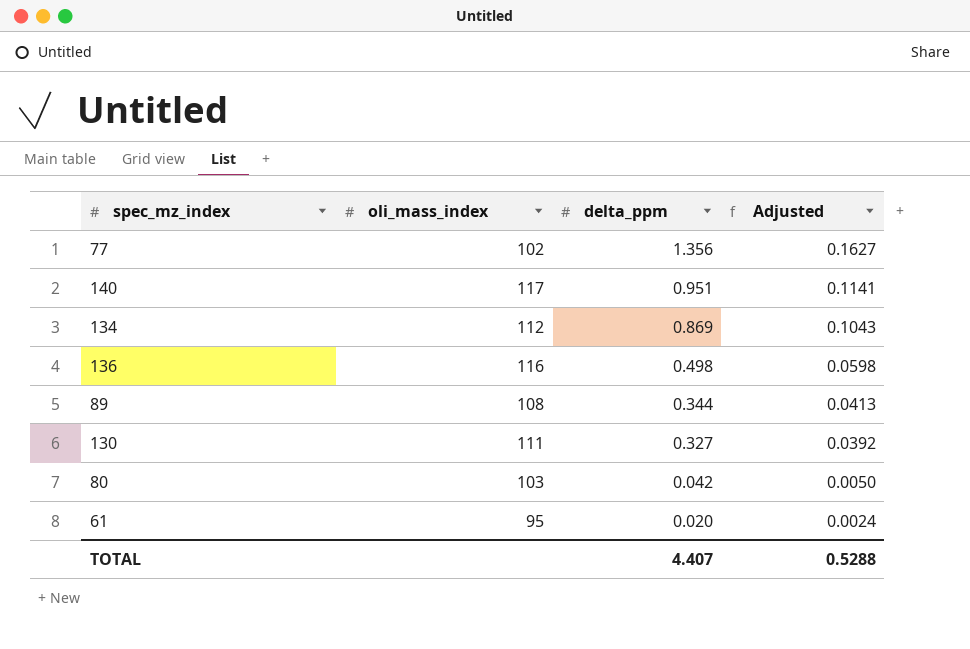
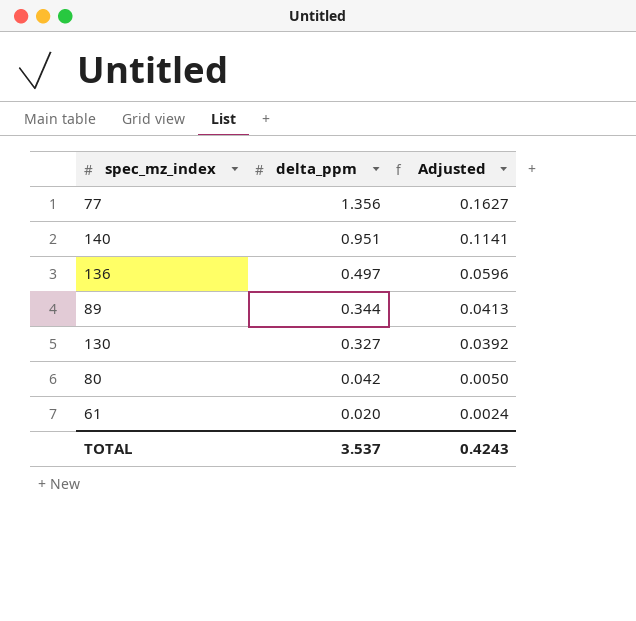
column oli_mass_index | position: 2 -> none
row 134: 112 | 0.869 | 0.1043 -> none
136 | delta_ppm: 0.498 -> 0.497
136 | Adjusted: 0.0598 -> 0.0596
TOTAL | delta_ppm: 4.407 -> 3.537
TOTAL | Adjusted: 0.5288 -> 0.4243

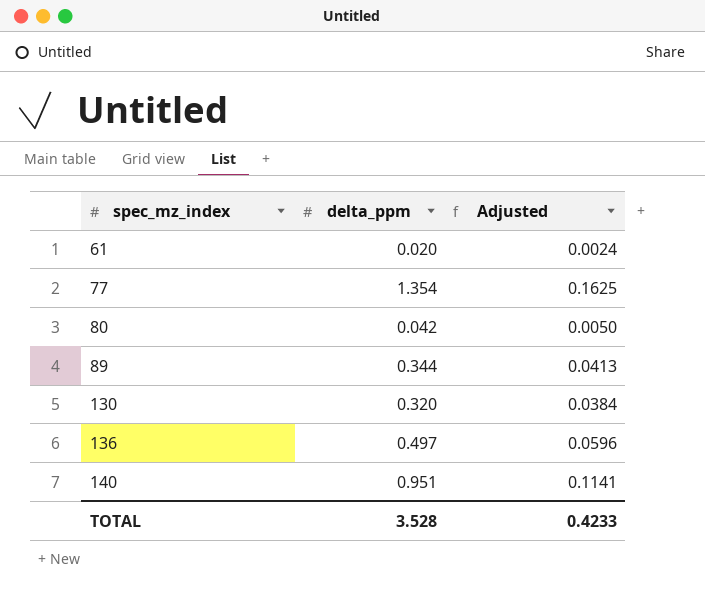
row order: delta_ppm descending -> spec_mz_index ascending
77 | delta_ppm: 1.356 -> 1.354
77 | Adjusted: 0.1627 -> 0.1625
130 | delta_ppm: 0.327 -> 0.320
130 | Adjusted: 0.0392 -> 0.0384
TOTAL | delta_ppm: 3.537 -> 3.528
TOTAL | Adjusted: 0.4243 -> 0.4233

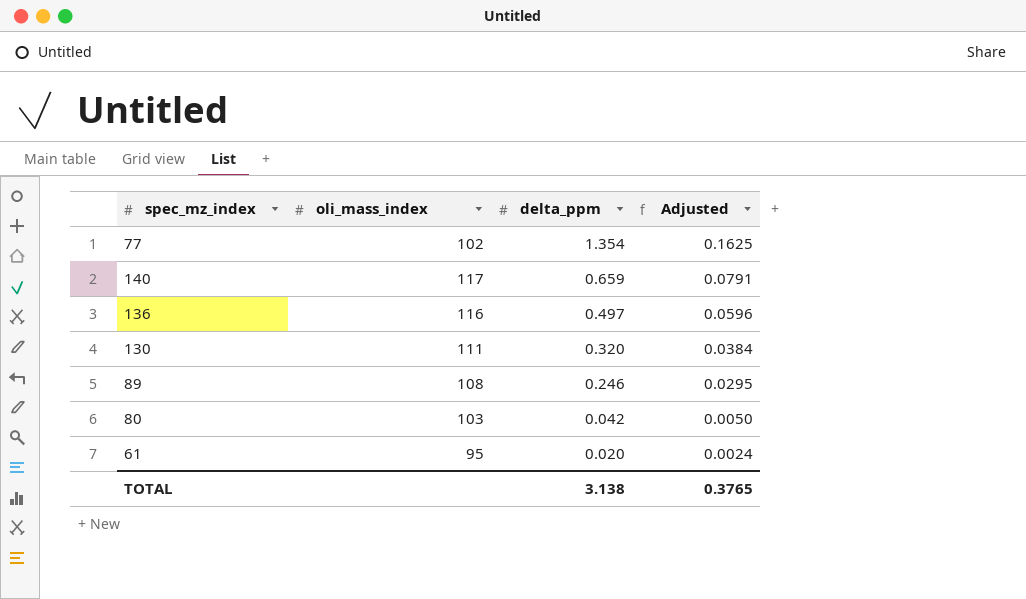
row order: spec_mz_index ascending -> delta_ppm descending
column oli_mass_index | position: none -> 2
140 | delta_ppm: 0.951 -> 0.659
140 | Adjusted: 0.1141 -> 0.0791
89 | delta_ppm: 0.344 -> 0.246
89 | Adjusted: 0.0413 -> 0.0295
TOTAL | delta_ppm: 3.528 -> 3.138
TOTAL | Adjusted: 0.4233 -> 0.3765

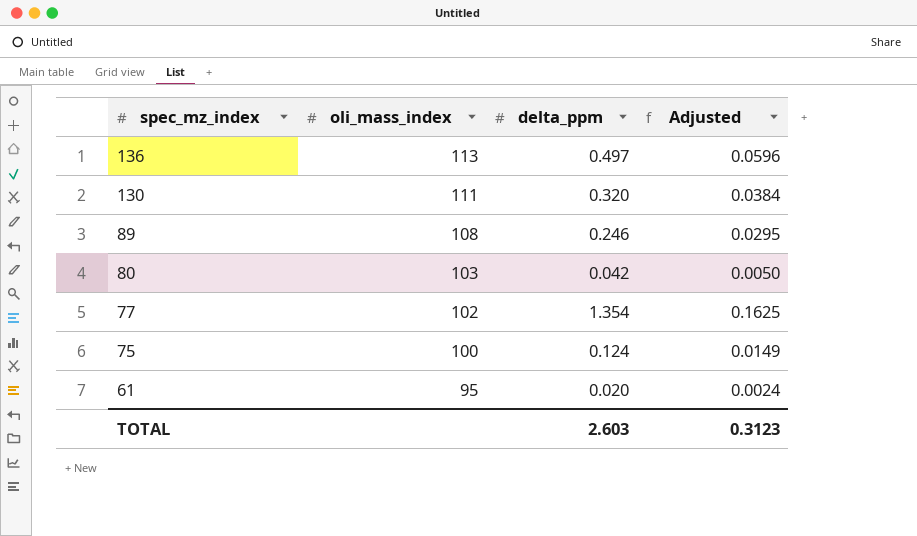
row order: delta_ppm descending -> spec_mz_index descending
row 140: 117 | 0.659 | 0.0791 -> none
136 | oli_mass_index: 116 -> 113
row 75: none -> 100 | 0.124 | 0.0149
TOTAL | delta_ppm: 3.138 -> 2.603
TOTAL | Adjusted: 0.3765 -> 0.3123

